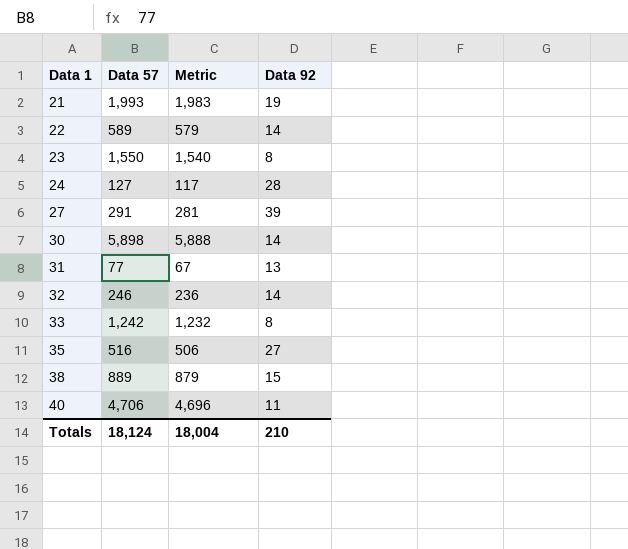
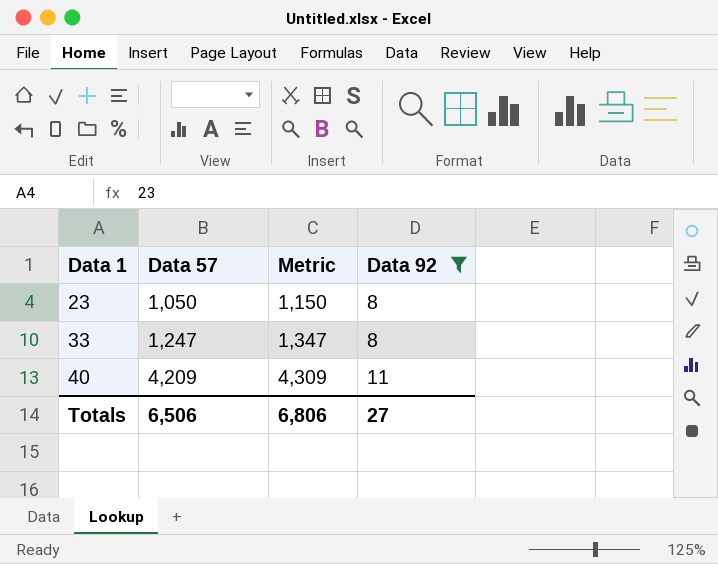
filter: none -> Data 92 <= 11
column Metric | formula: [Data 57] - 10 -> [Data 57] + 100
23 | Data 57: 1,550 -> 1,050
33 | Data 57: 1,242 -> 1,247
40 | Data 57: 4,706 -> 4,209
Totals | Data 57: 18,124 -> 6,506
Totals | Metric: 18,004 -> 6,806
Totals | Data 92: 210 -> 27

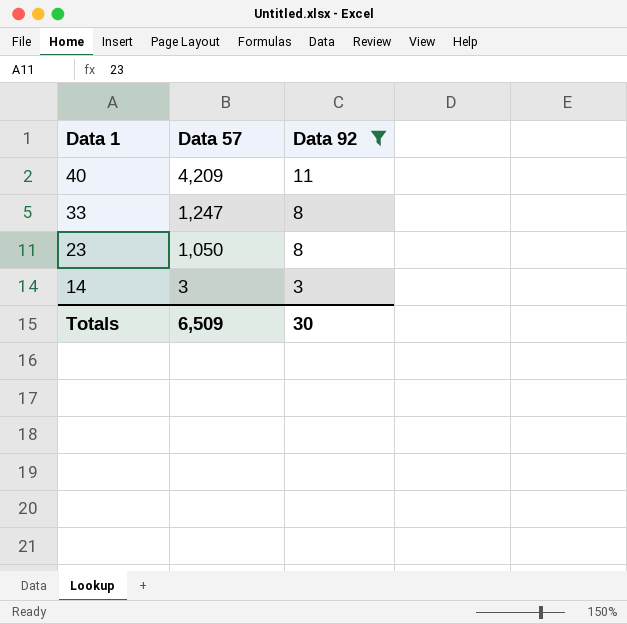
row order: Data 1 ascending -> Data 1 descending
column Metric | formula: [Data 57] + 100 -> none
row 14: none -> 3 | 3
Totals | Data 57: 6,506 -> 6,509
Totals | Data 92: 27 -> 30

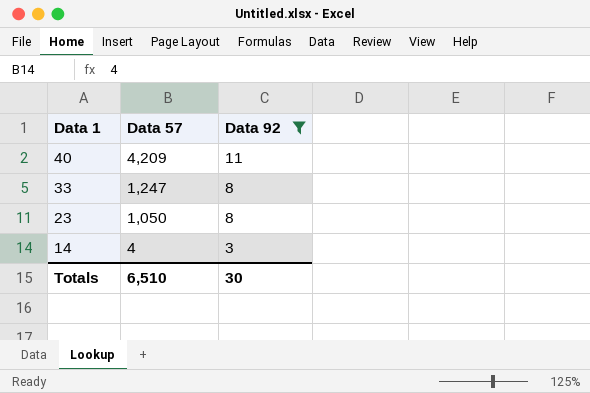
14 | Data 57: 3 -> 4
Totals | Data 57: 6,509 -> 6,510

